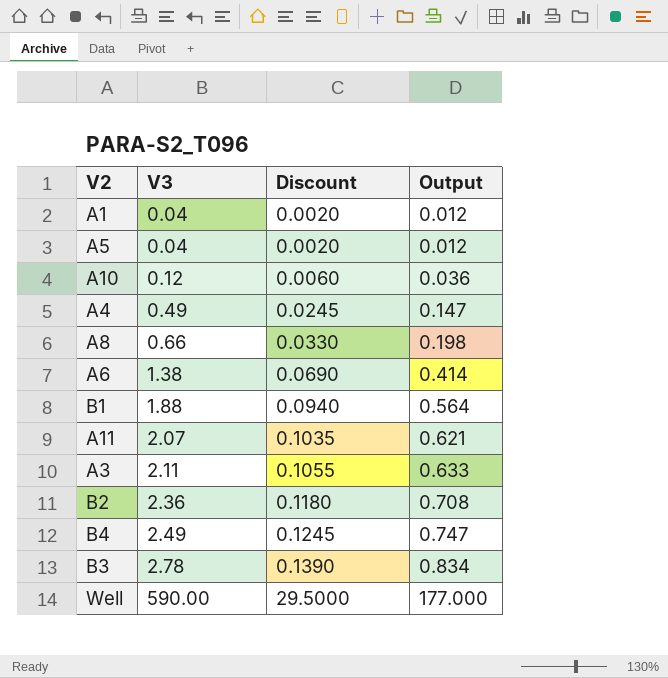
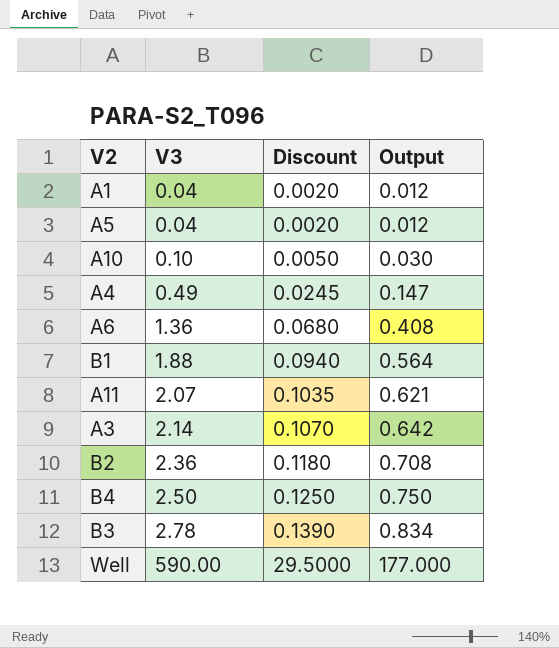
row A8: 0.66 | 0.0330 | 0.198 -> none
A10 | V3: 0.12 -> 0.10
A10 | Discount: 0.0060 -> 0.0050
A10 | Output: 0.036 -> 0.030
A6 | V3: 1.38 -> 1.36
A6 | Discount: 0.0690 -> 0.0680
A6 | Output: 0.414 -> 0.408
A3 | V3: 2.11 -> 2.14
A3 | Discount: 0.1055 -> 0.1070
A3 | Output: 0.633 -> 0.642
B4 | V3: 2.49 -> 2.50
B4 | Discount: 0.1245 -> 0.1250
B4 | Output: 0.747 -> 0.750

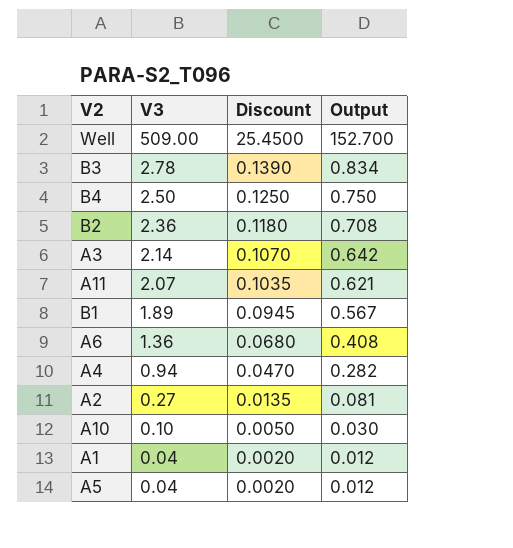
row order: V3 ascending -> V3 descending
Well | V3: 590.00 -> 509.00
Well | Discount: 29.5000 -> 25.4500
Well | Output: 177.000 -> 152.700
B1 | V3: 1.88 -> 1.89
B1 | Discount: 0.0940 -> 0.0945
B1 | Output: 0.564 -> 0.567
A4 | V3: 0.49 -> 0.94
A4 | Discount: 0.0245 -> 0.0470
A4 | Output: 0.147 -> 0.282
row A2: none -> 0.27 | 0.0135 | 0.081

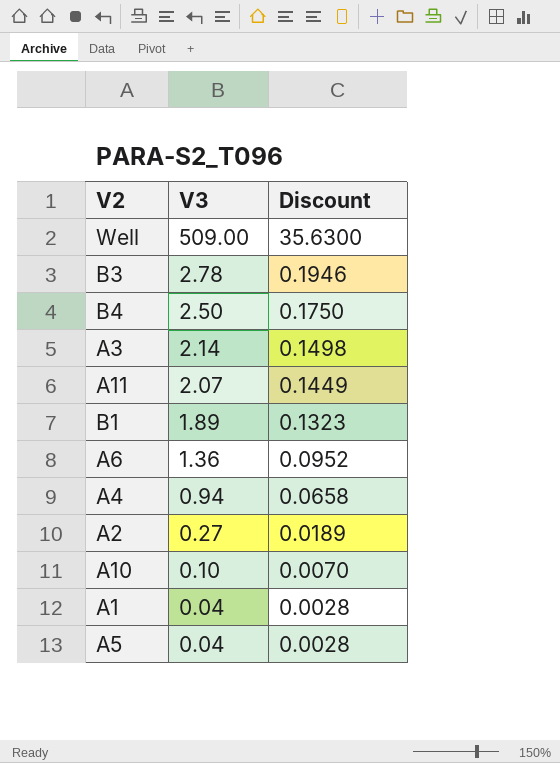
column Output | formula: [V3] * 0.3 -> none
column Discount | formula: [V3] * 0.05 -> [V3] * 0.07
row B2: 2.36 | 0.1180 | 0.708 -> none

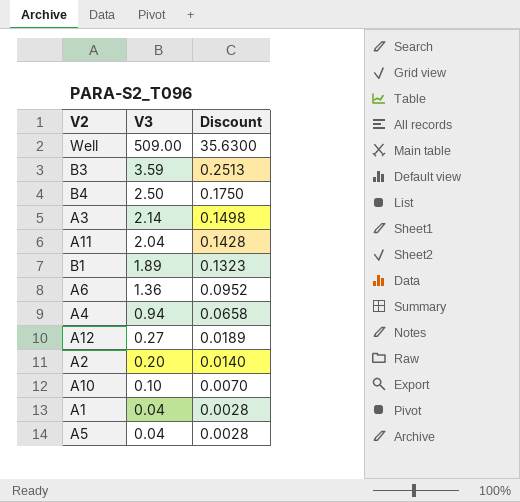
B3 | V3: 2.78 -> 3.59
B3 | Discount: 0.1946 -> 0.2513
A11 | V3: 2.07 -> 2.04
A11 | Discount: 0.1449 -> 0.1428
row A12: none -> 0.27 | 0.0189
A2 | V3: 0.27 -> 0.20
A2 | Discount: 0.0189 -> 0.0140

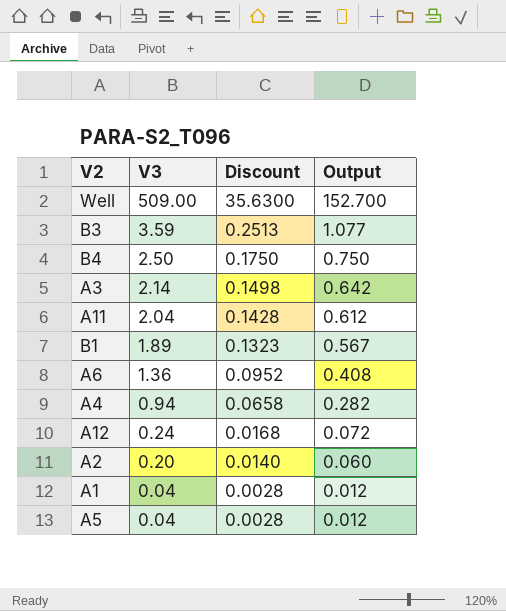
column Output | formula: none -> [V3] * 0.3
row A10: 0.10 | 0.0070 -> none
A12 | V3: 0.27 -> 0.24
A12 | Discount: 0.0189 -> 0.0168

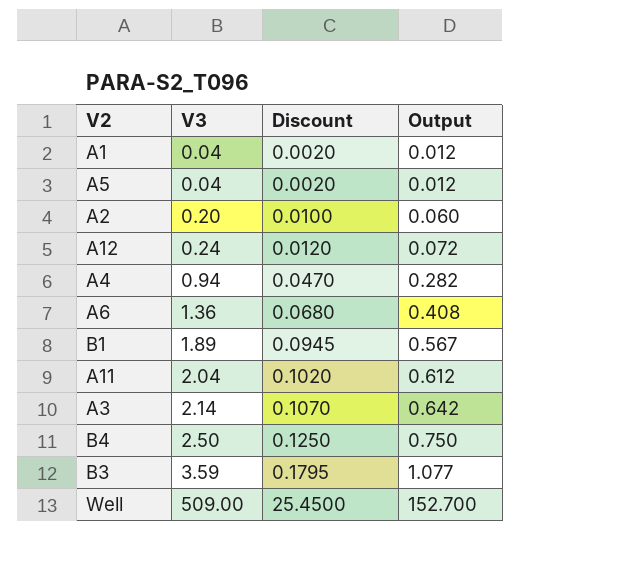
row order: V3 descending -> V3 ascending
column Discount | formula: [V3] * 0.07 -> [V3] * 0.05

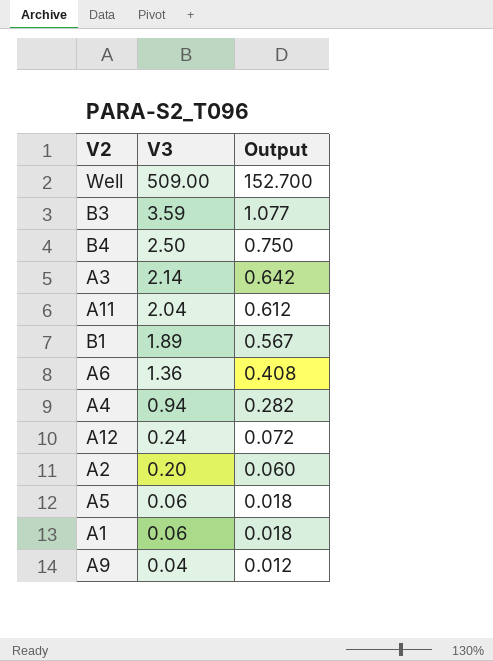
row order: V3 ascending -> V3 descending
column Discount | formula: [V3] * 0.05 -> none
A5 | V3: 0.04 -> 0.06
A5 | Output: 0.012 -> 0.018
A1 | V3: 0.04 -> 0.06
A1 | Output: 0.012 -> 0.018
row A9: none -> 0.04 | 0.012

